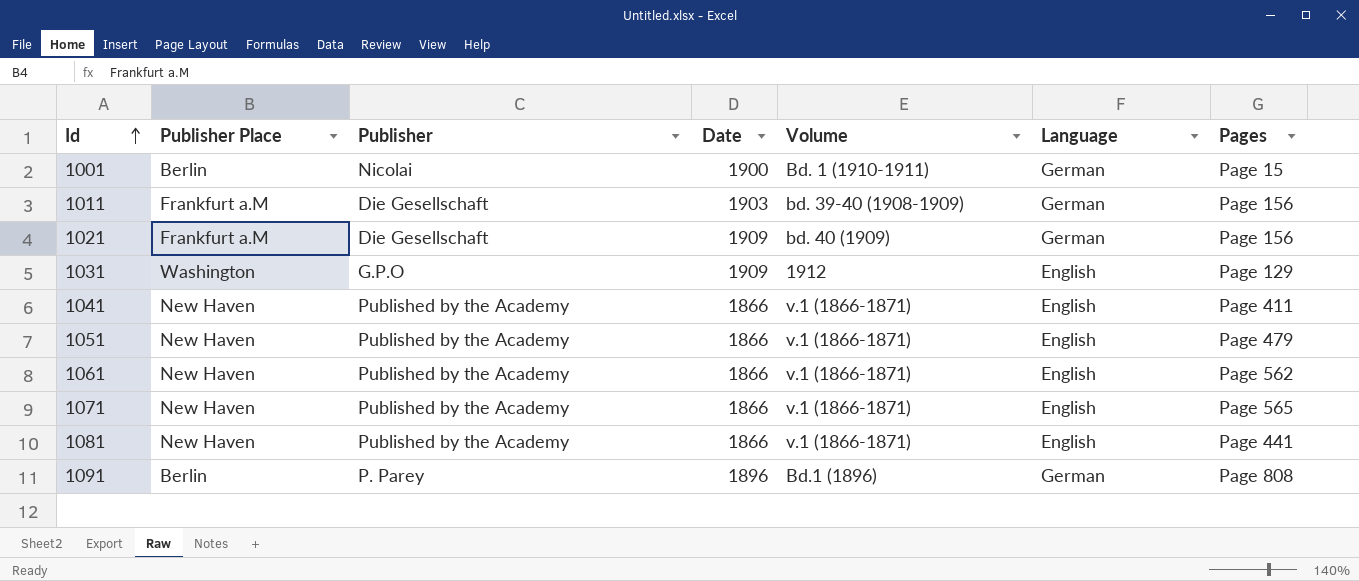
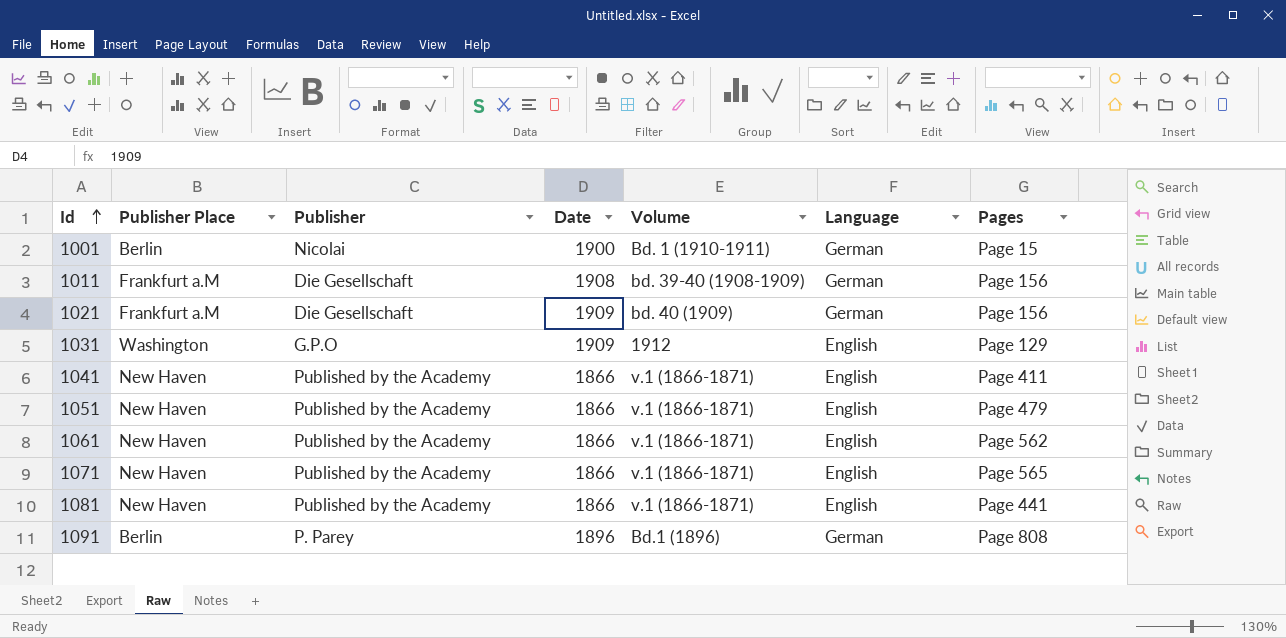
1011 | Date: 1903 -> 1908

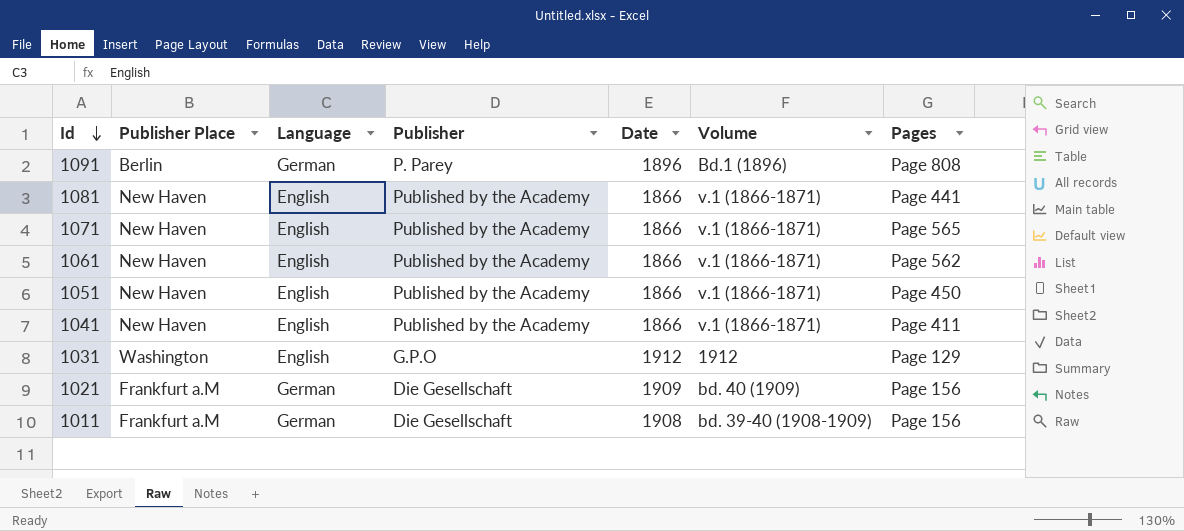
row order: Id ascending -> Id descending
column Language | position: 6 -> 3
row 1001: Berlin | Nicolai | 1900 | Bd. 1 (1910-1911) | German | Page 15 -> none
1051 | Pages: Page 479 -> Page 450
1031 | Date: 1909 -> 1912

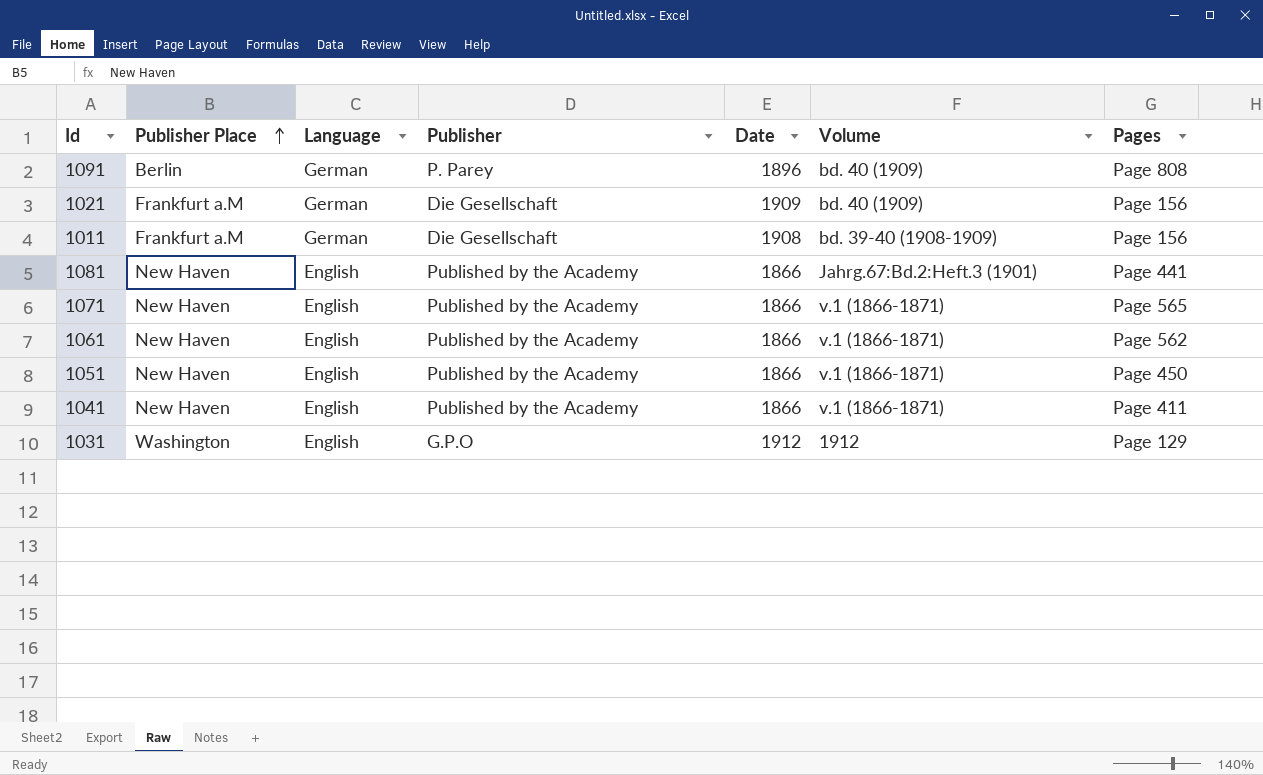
row order: Id descending -> Publisher Place ascending
1091 | Volume: Bd.1 (1896) -> bd. 40 (1909)
1081 | Volume: v.1 (1866-1871) -> Jahrg.67:Bd.2:Heft.3 (1901)

